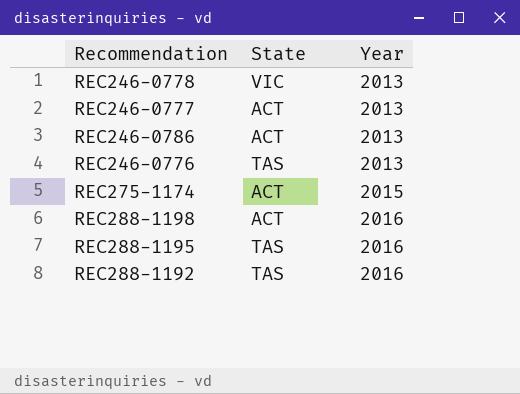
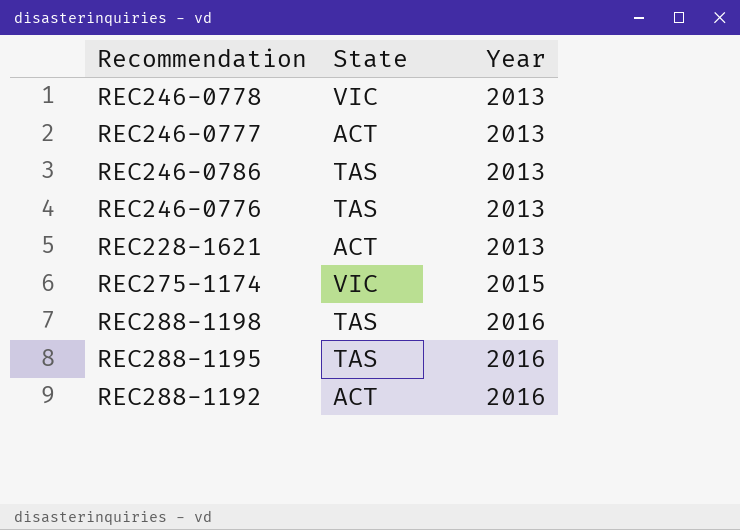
REC246-0786 | State: ACT -> TAS
row REC228-1621: none -> ACT | 2013
REC275-1174 | State: ACT -> VIC
REC288-1198 | State: ACT -> TAS
REC288-1192 | State: TAS -> ACT

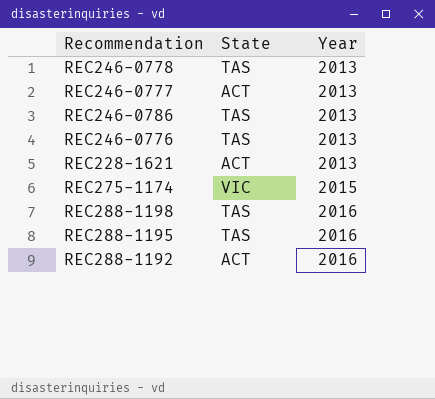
REC246-0778 | State: VIC -> TAS

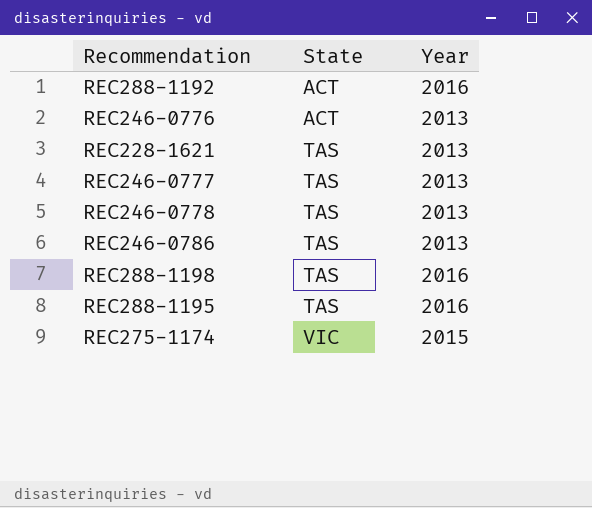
row order: Year ascending -> State ascending
REC246-0776 | State: TAS -> ACT
REC228-1621 | State: ACT -> TAS
REC246-0777 | State: ACT -> TAS

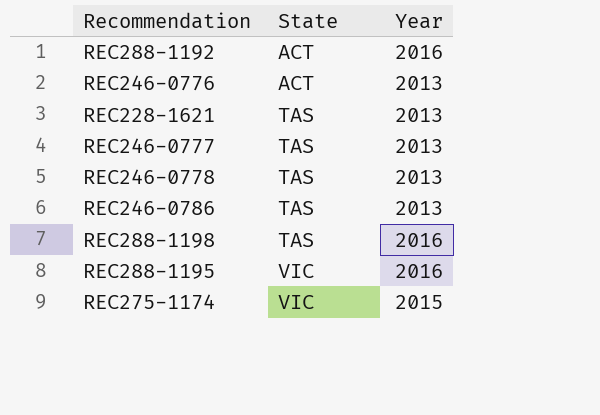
REC288-1195 | State: TAS -> VIC

